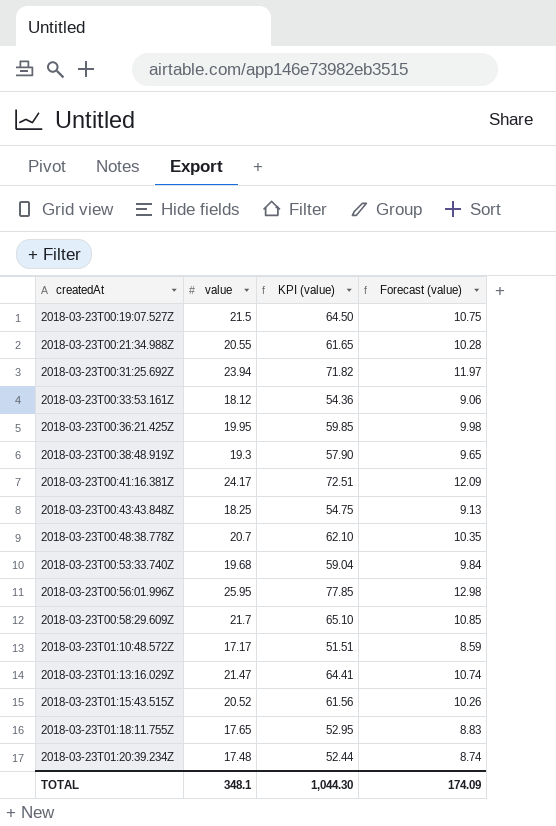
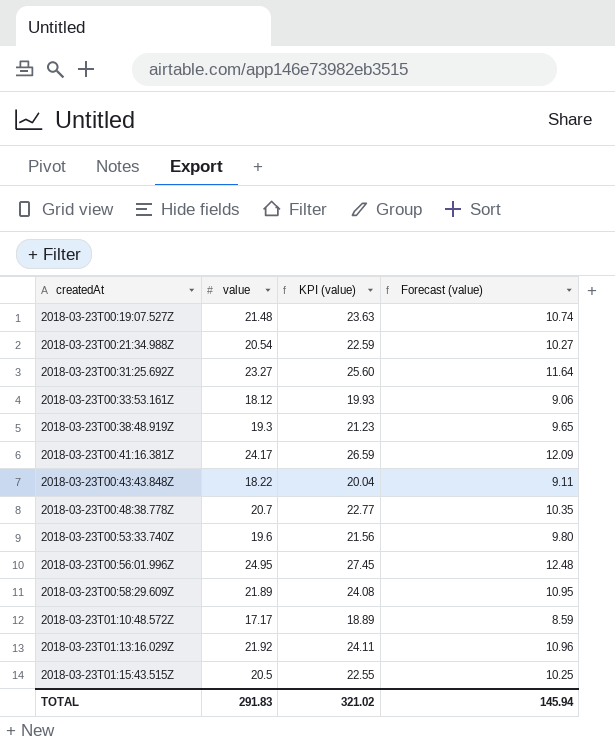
column KPI (value) | formula: [value] * 3 -> [value] * 1.1
row 2018-03-23T00:36:21.425Z: 19.95 | 59.85 | 9.98 -> none
row 2018-03-23T01:18:11.755Z: 17.65 | 52.95 | 8.83 -> none
row 2018-03-23T01:20:39.234Z: 17.48 | 52.44 | 8.74 -> none
2018-03-23T00:19:07.527Z | value: 21.5 -> 21.48
2018-03-23T00:19:07.527Z | Forecast (value): 10.75 -> 10.74
2018-03-23T00:21:34.988Z | value: 20.55 -> 20.54
2018-03-23T00:21:34.988Z | Forecast (value): 10.28 -> 10.27
2018-03-23T00:31:25.692Z | value: 23.94 -> 23.27
2018-03-23T00:31:25.692Z | Forecast (value): 11.97 -> 11.64
2018-03-23T00:43:43.848Z | value: 18.25 -> 18.22
2018-03-23T00:43:43.848Z | Forecast (value): 9.13 -> 9.11
2018-03-23T00:53:33.740Z | value: 19.68 -> 19.6
2018-03-23T00:53:33.740Z | Forecast (value): 9.84 -> 9.80
2018-03-23T00:56:01.996Z | value: 25.95 -> 24.95
2018-03-23T00:56:01.996Z | Forecast (value): 12.98 -> 12.48
2018-03-23T00:58:29.609Z | value: 21.7 -> 21.89
2018-03-23T00:58:29.609Z | Forecast (value): 10.85 -> 10.95
2018-03-23T01:13:16.029Z | value: 21.47 -> 21.92
2018-03-23T01:13:16.029Z | Forecast (value): 10.74 -> 10.96
2018-03-23T01:15:43.515Z | value: 20.52 -> 20.5
2018-03-23T01:15:43.515Z | Forecast (value): 10.26 -> 10.25
TOTAL | value: 348.1 -> 291.83
TOTAL | KPI (value): 1,044.30 -> 321.02
TOTAL | Forecast (value): 174.09 -> 145.94

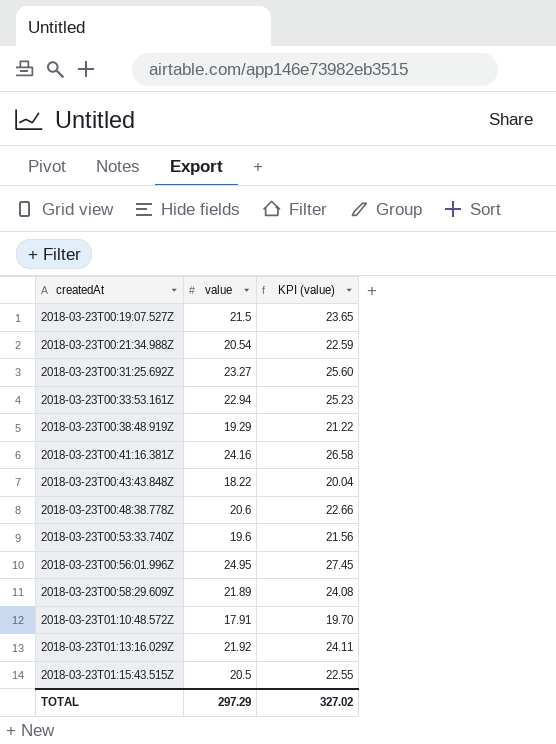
column Forecast (value) | formula: [value] * 0.5 -> none
2018-03-23T00:19:07.527Z | value: 21.48 -> 21.5
2018-03-23T00:19:07.527Z | KPI (value): 23.63 -> 23.65
2018-03-23T00:33:53.161Z | value: 18.12 -> 22.94
2018-03-23T00:33:53.161Z | KPI (value): 19.93 -> 25.23
2018-03-23T00:38:48.919Z | value: 19.3 -> 19.29
2018-03-23T00:38:48.919Z | KPI (value): 21.23 -> 21.22
2018-03-23T00:41:16.381Z | value: 24.17 -> 24.16
2018-03-23T00:41:16.381Z | KPI (value): 26.59 -> 26.58
2018-03-23T00:48:38.778Z | value: 20.7 -> 20.6
2018-03-23T00:48:38.778Z | KPI (value): 22.77 -> 22.66
2018-03-23T01:10:48.572Z | value: 17.17 -> 17.91
2018-03-23T01:10:48.572Z | KPI (value): 18.89 -> 19.70
TOTAL | value: 291.83 -> 297.29
TOTAL | KPI (value): 321.02 -> 327.02

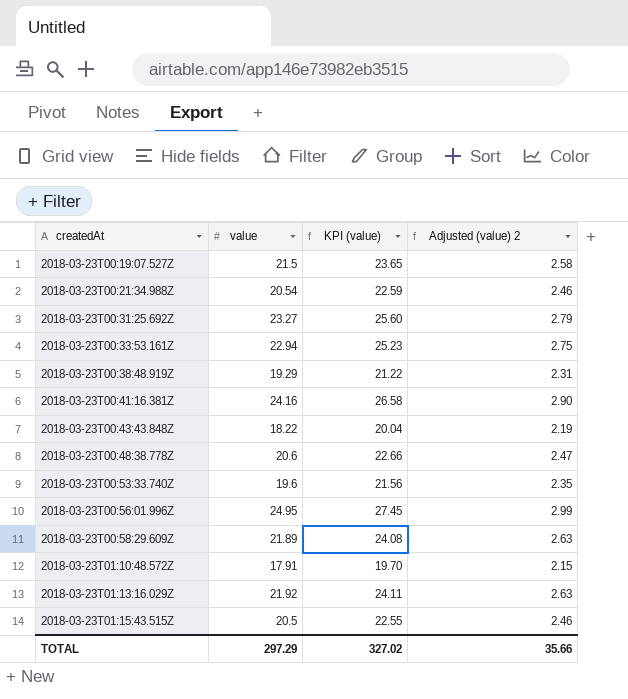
column Adjusted (value) 2 | formula: none -> [value] * 0.12

